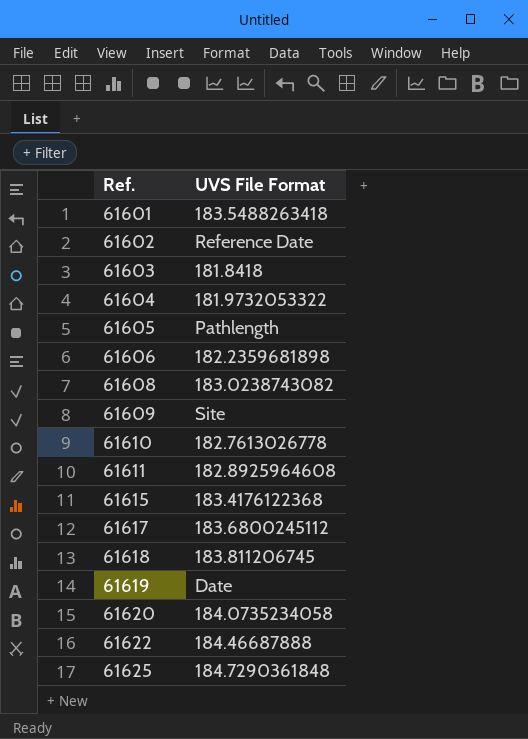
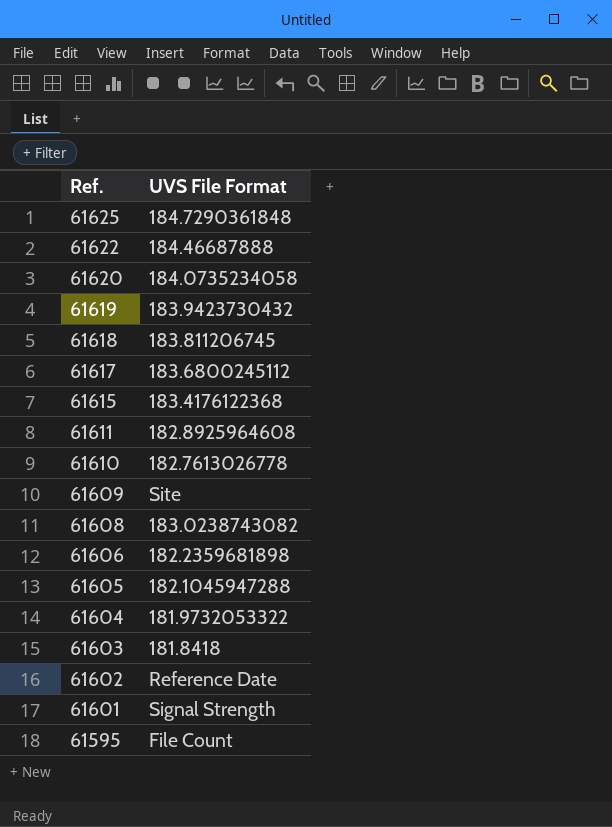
row order: Ref. ascending -> Ref. descending
61619 | UVS File Format: Date -> 183.9423730432
61605 | UVS File Format: Pathlength -> 182.1045947288
61601 | UVS File Format: 183.5488263418 -> Signal Strength
row 61595: none -> File Count

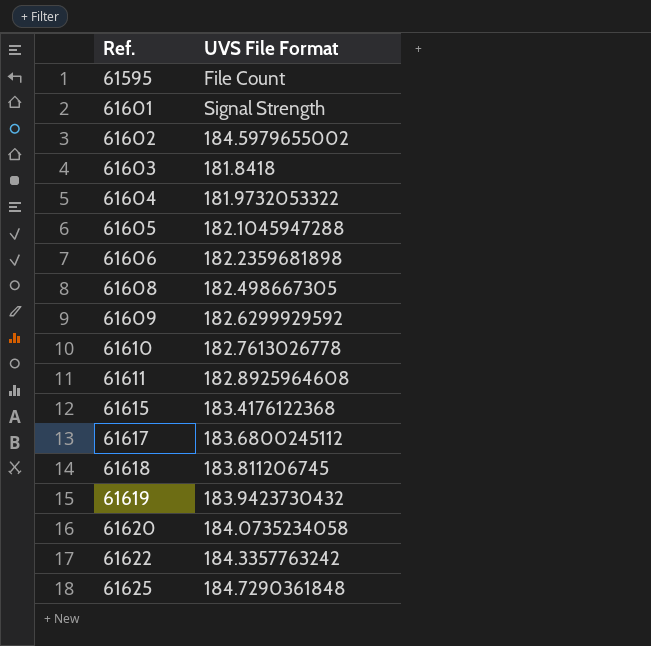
row order: Ref. descending -> Ref. ascending
61602 | UVS File Format: Reference Date -> 184.5979655002
61608 | UVS File Format: 183.0238743082 -> 182.498667305
61609 | UVS File Format: Site -> 182.6299929592
61622 | UVS File Format: 184.46687888 -> 184.3357763242

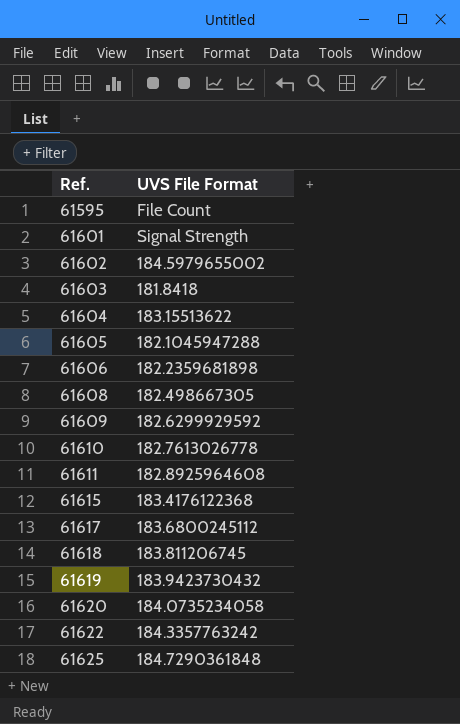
61604 | UVS File Format: 181.9732053322 -> 183.15513622

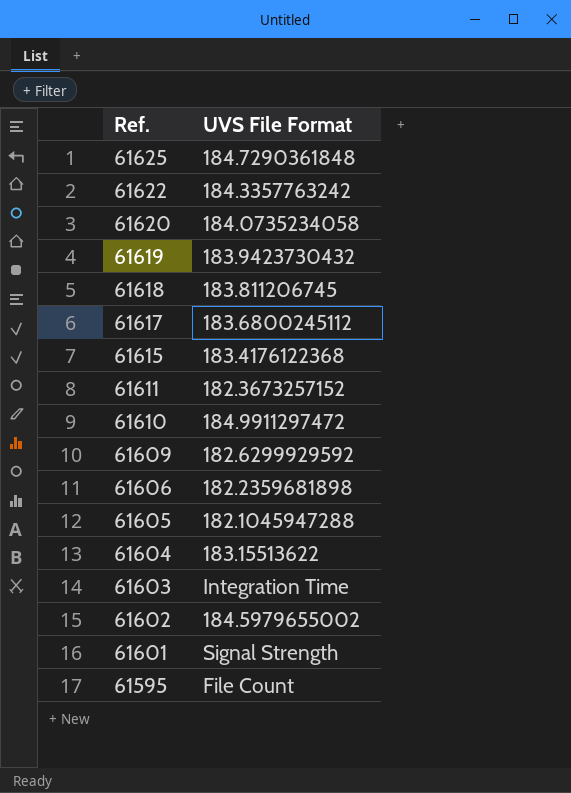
row order: Ref. ascending -> Ref. descending
row 61608: 182.498667305 -> none
61611 | UVS File Format: 182.8925964608 -> 182.3673257152
61610 | UVS File Format: 182.7613026778 -> 184.9911297472
61603 | UVS File Format: 181.8418 -> Integration Time

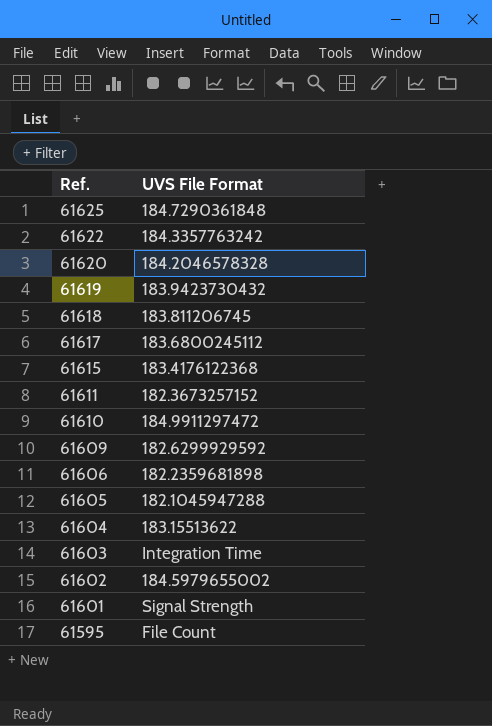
61620 | UVS File Format: 184.0735234058 -> 184.2046578328

